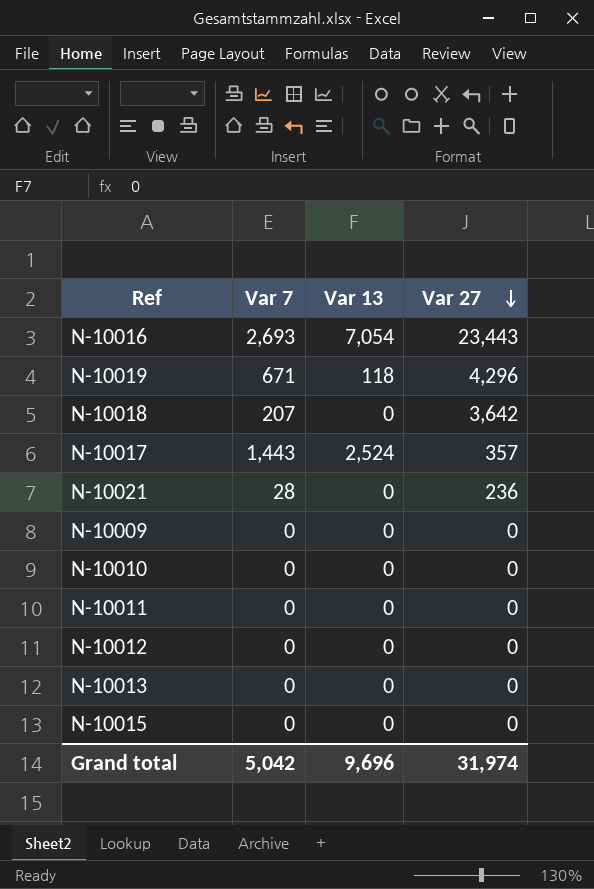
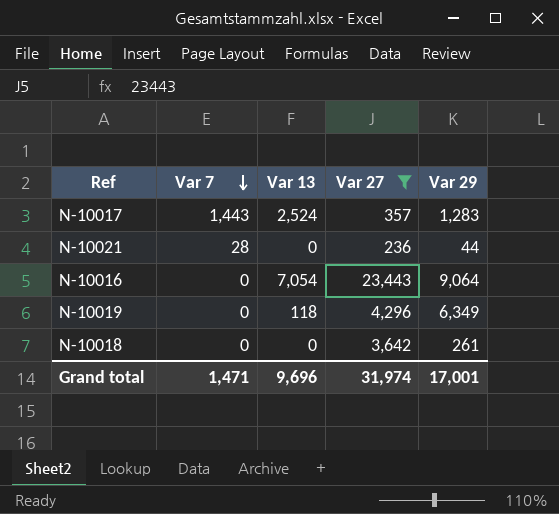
filter: none -> Var 27 != 0
row order: Var 27 descending -> Var 7 descending
column Var 29 | position: none -> 5
N-10016 | Var 7: 2,693 -> 0
N-10019 | Var 7: 671 -> 0
N-10018 | Var 7: 207 -> 0
Grand total | Var 7: 5,042 -> 1,471

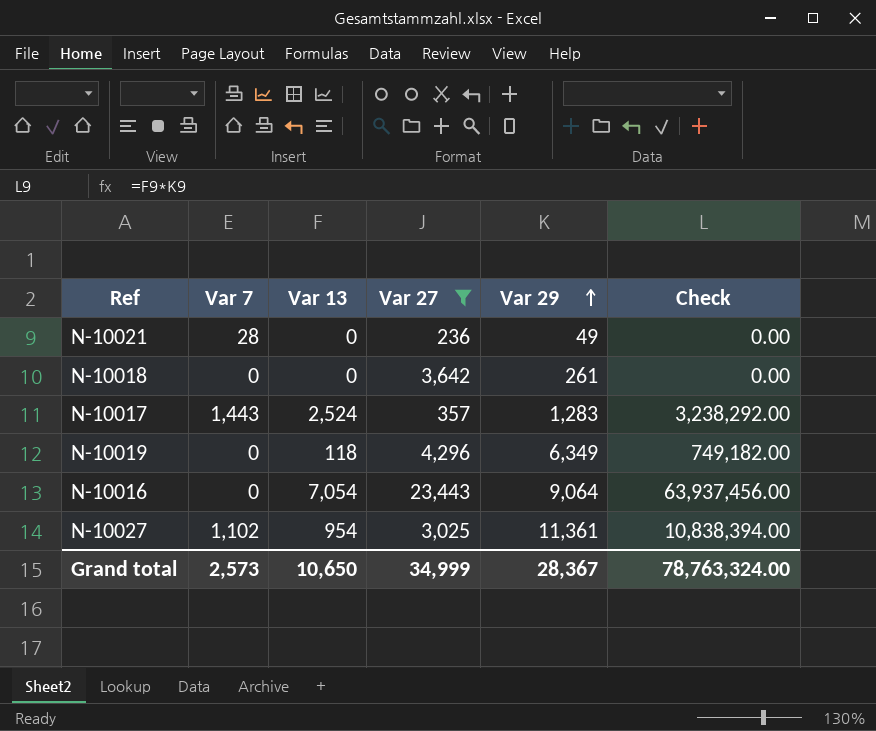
row order: Var 7 descending -> Var 29 ascending
column Check | formula: none -> [Var 13] * [Var 29]
N-10021 | Var 29: 44 -> 49
row N-10027: none -> 1,102 | 954 | 3,025 | 11,361 | 10,838,394.00
Grand total | Var 7: 1,471 -> 2,573
Grand total | Var 13: 9,696 -> 10,650
Grand total | Var 27: 31,974 -> 34,999
Grand total | Var 29: 17,001 -> 28,367

